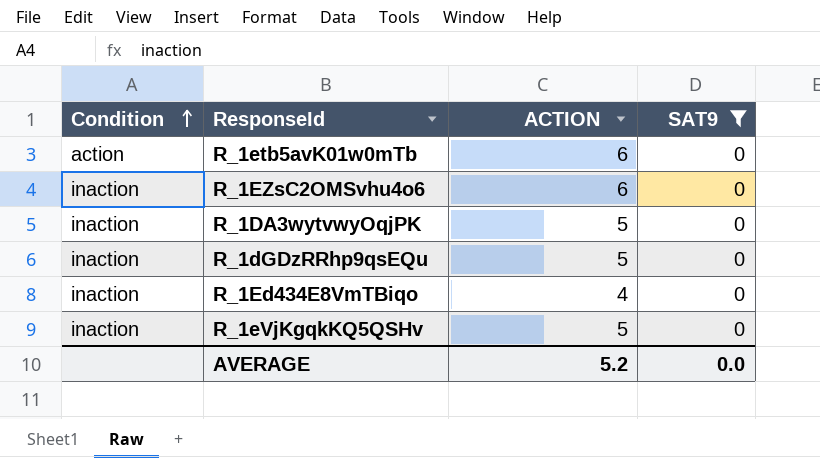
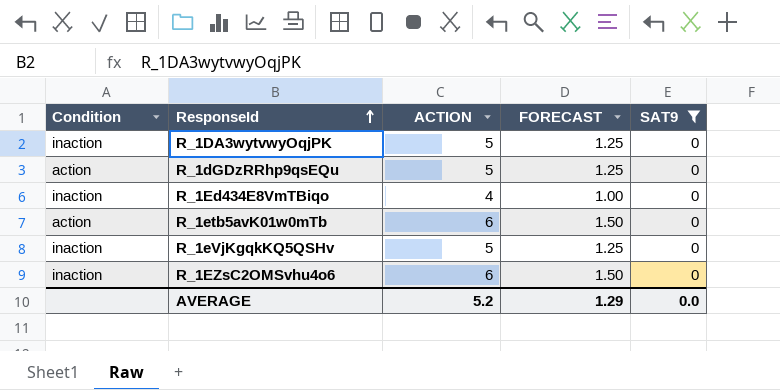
row order: Condition ascending -> ResponseId ascending
column FORECAST | formula: none -> [ACTION] * 0.25
R_1dGDzRRhp9qsEQu | Condition: inaction -> action

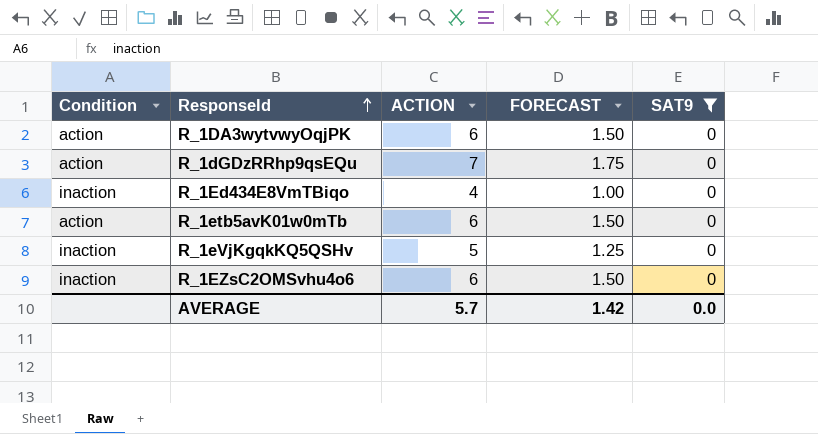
R_1DA3wytvwyOqjPK | Condition: inaction -> action
R_1DA3wytvwyOqjPK | ACTION: 5 -> 6
R_1DA3wytvwyOqjPK | FORECAST: 1.25 -> 1.50
R_1dGDzRRhp9qsEQu | ACTION: 5 -> 7
R_1dGDzRRhp9qsEQu | FORECAST: 1.25 -> 1.75
AVERAGE | ACTION: 5.2 -> 5.7
AVERAGE | FORECAST: 1.29 -> 1.42

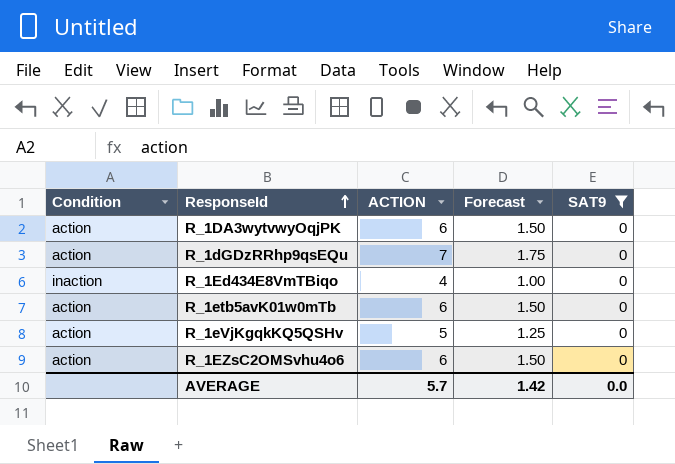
column name: FORECAST -> Forecast
R_1eVjKgqkKQ5QSHv | Condition: inaction -> action
R_1EZsC2OMSvhu4o6 | Condition: inaction -> action

